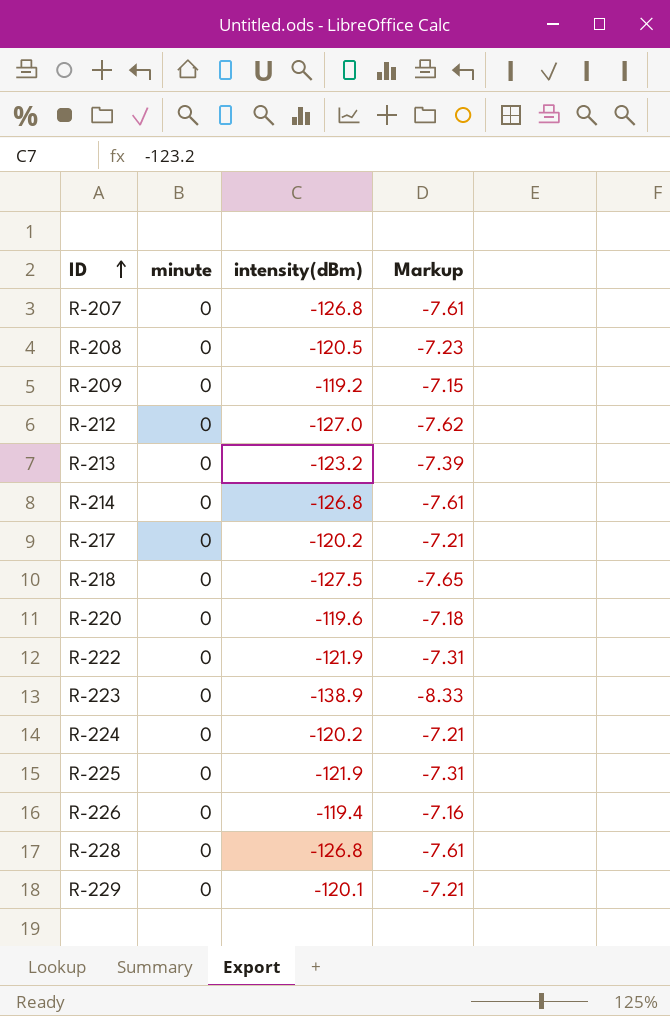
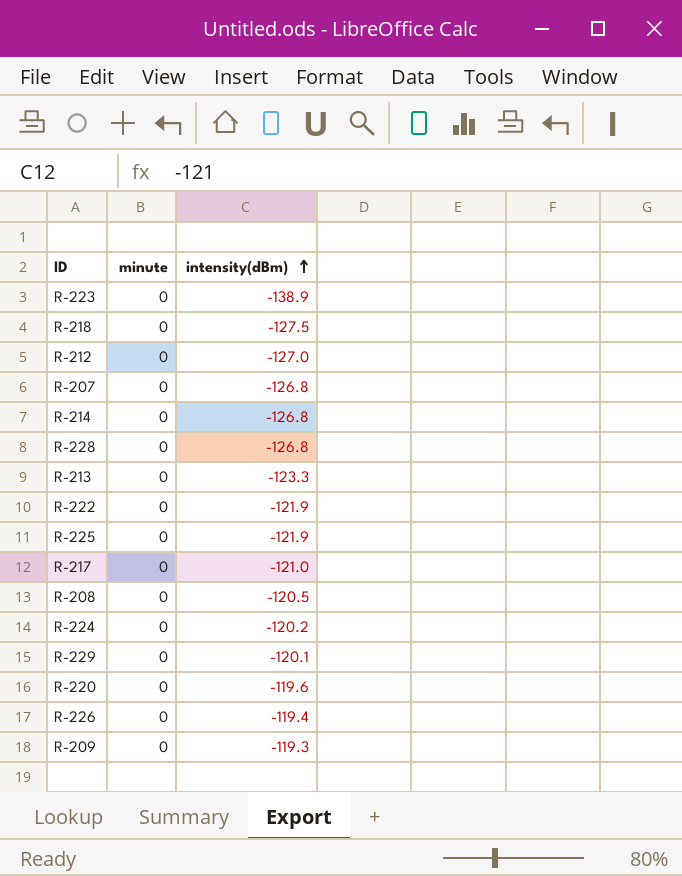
row order: ID ascending -> intensity(dBm) ascending
column Markup | formula: [intensity(dBm)] * 0.06 -> none
R-213 | intensity(dBm): -123.2 -> -123.3
R-217 | intensity(dBm): -120.2 -> -121.0
R-209 | intensity(dBm): -119.2 -> -119.3

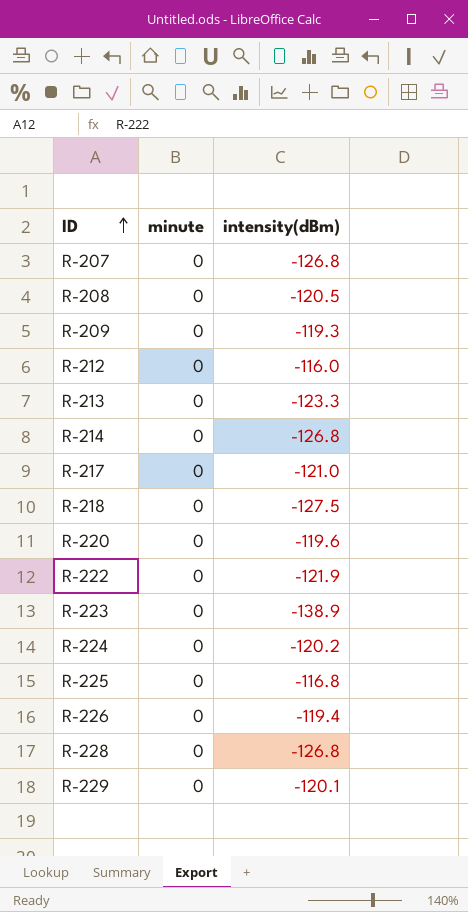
row order: intensity(dBm) ascending -> ID ascending
R-212 | intensity(dBm): -127.0 -> -116.0
R-225 | intensity(dBm): -121.9 -> -116.8

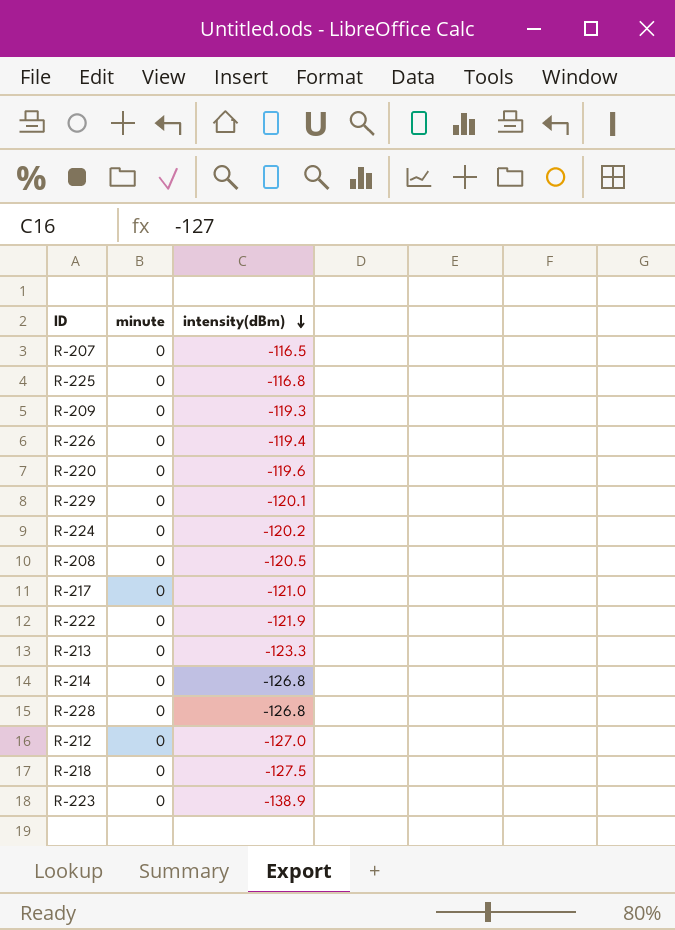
row order: ID ascending -> intensity(dBm) descending
R-207 | intensity(dBm): -126.8 -> -116.5
R-212 | intensity(dBm): -116.0 -> -127.0

